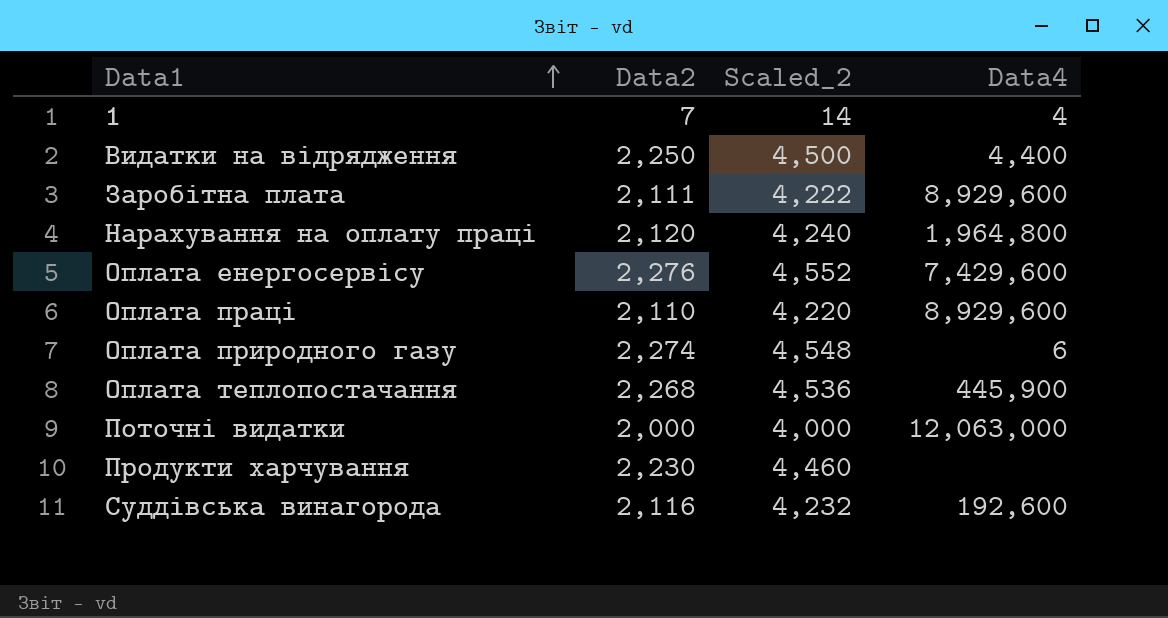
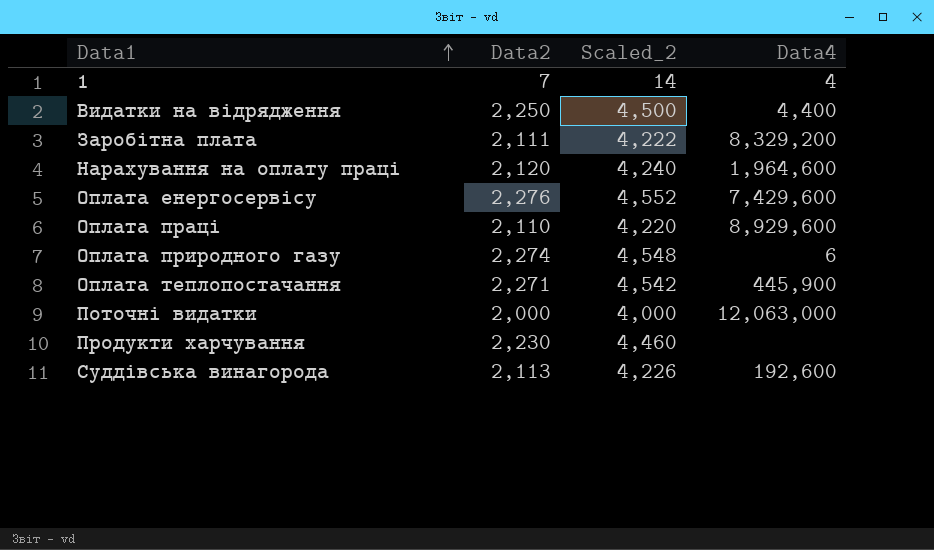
Заробітна плата | Data4: 8,929,600 -> 8,329,200
Нарахування на оплату праці | Data4: 1,964,800 -> 1,964,600
Оплата теплопостачання | Data2: 2,268 -> 2,271
Оплата теплопостачання | Scaled_2: 4,536 -> 4,542
Суддівська винагорода | Data2: 2,116 -> 2,113
Суддівська винагорода | Scaled_2: 4,232 -> 4,226

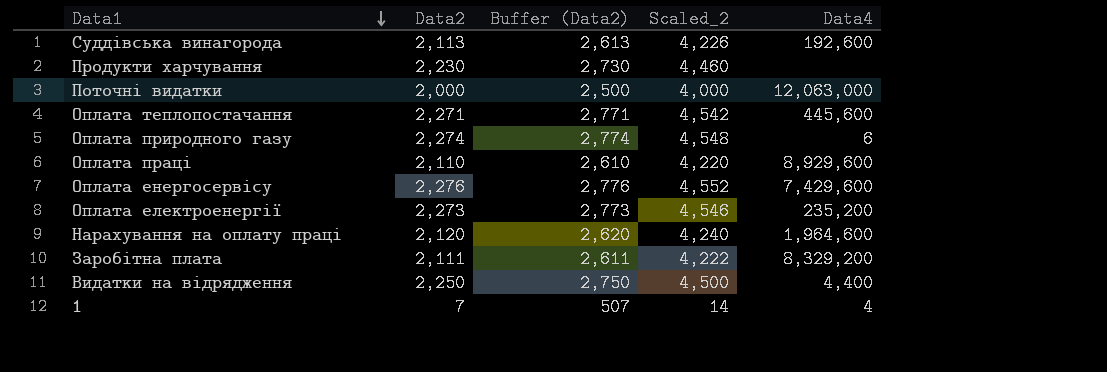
row order: Data1 ascending -> Data1 descending
column Buffer (Data2) | formula: none -> [Data2] + 500
Оплата теплопостачання | Data4: 445,900 -> 445,600
row Оплата електроенергії: none -> 2,273 | 2,773 | 4,546 | 235,200

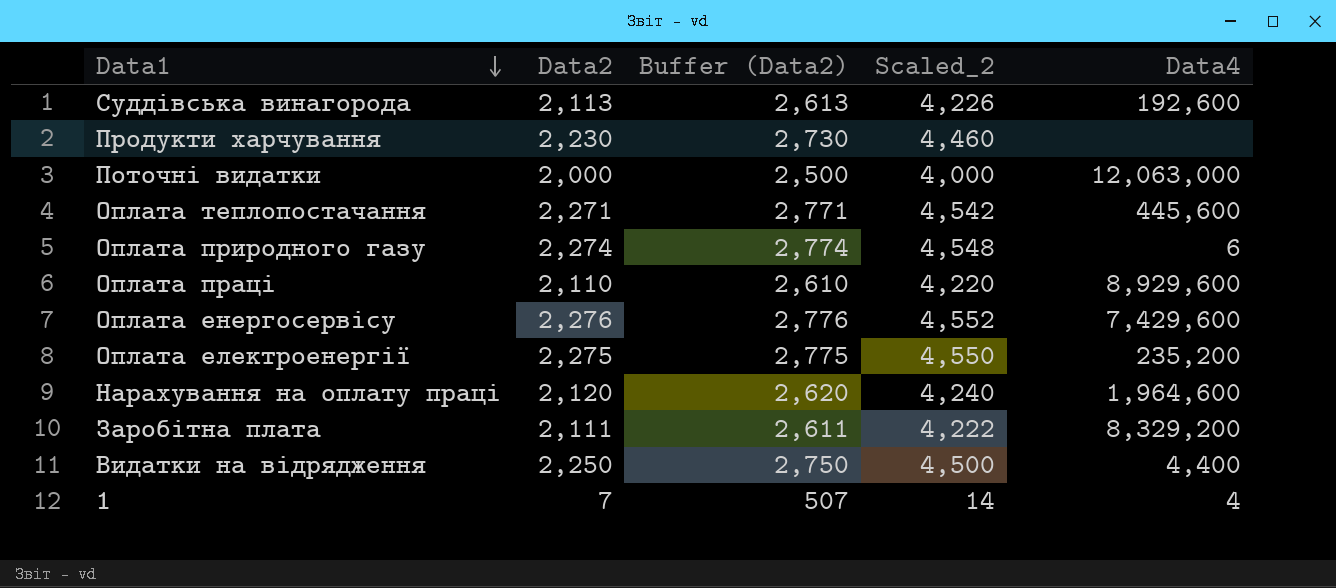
Оплата електроенергії | Data2: 2,273 -> 2,275
Оплата електроенергії | Buffer (Data2): 2,773 -> 2,775
Оплата електроенергії | Scaled_2: 4,546 -> 4,550

